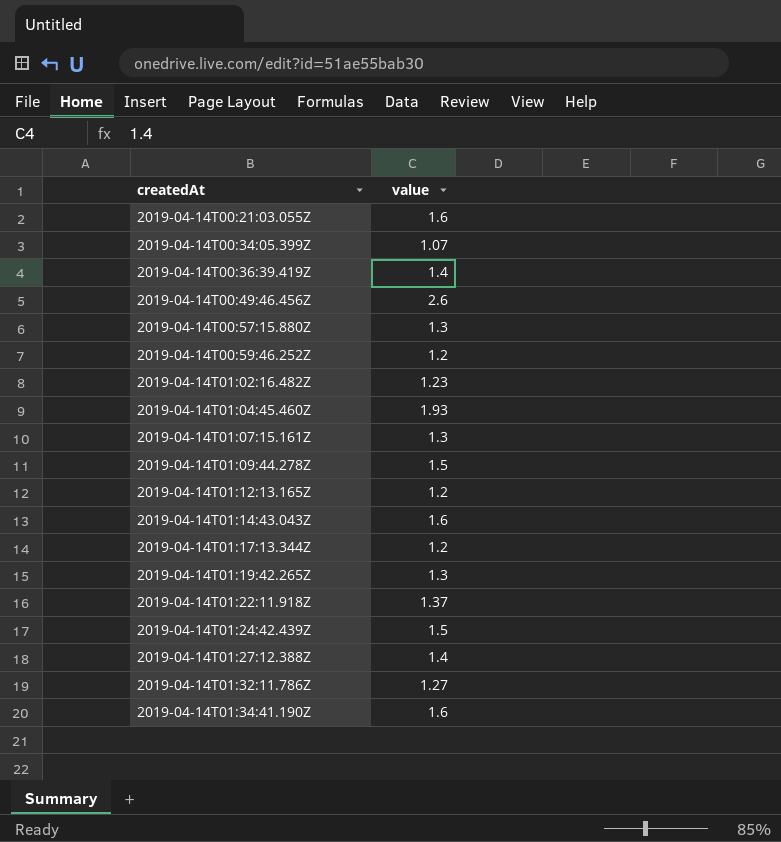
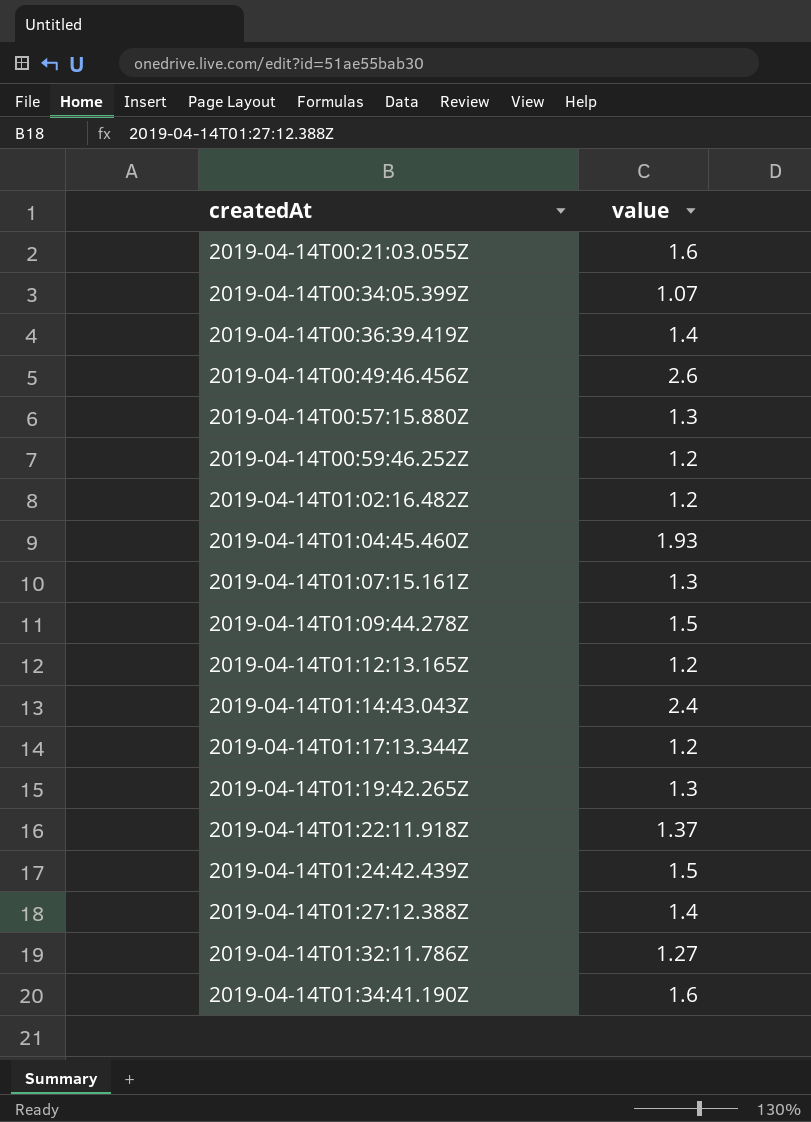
2019-04-14T01:02:16.482Z | value: 1.23 -> 1.2
2019-04-14T01:14:43.043Z | value: 1.6 -> 2.4

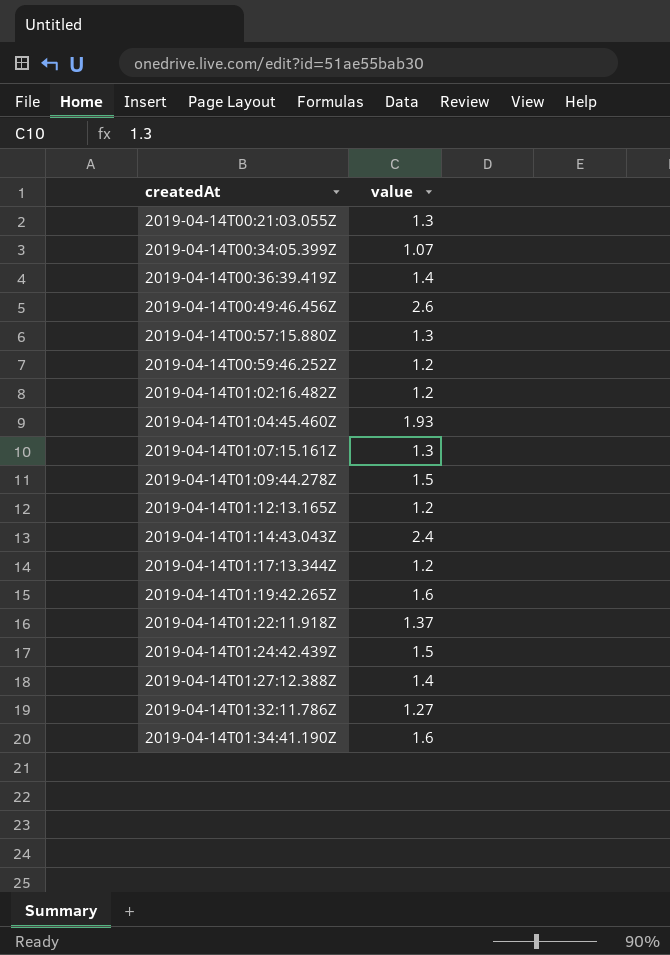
2019-04-14T00:21:03.055Z | value: 1.6 -> 1.3
2019-04-14T01:19:42.265Z | value: 1.3 -> 1.6

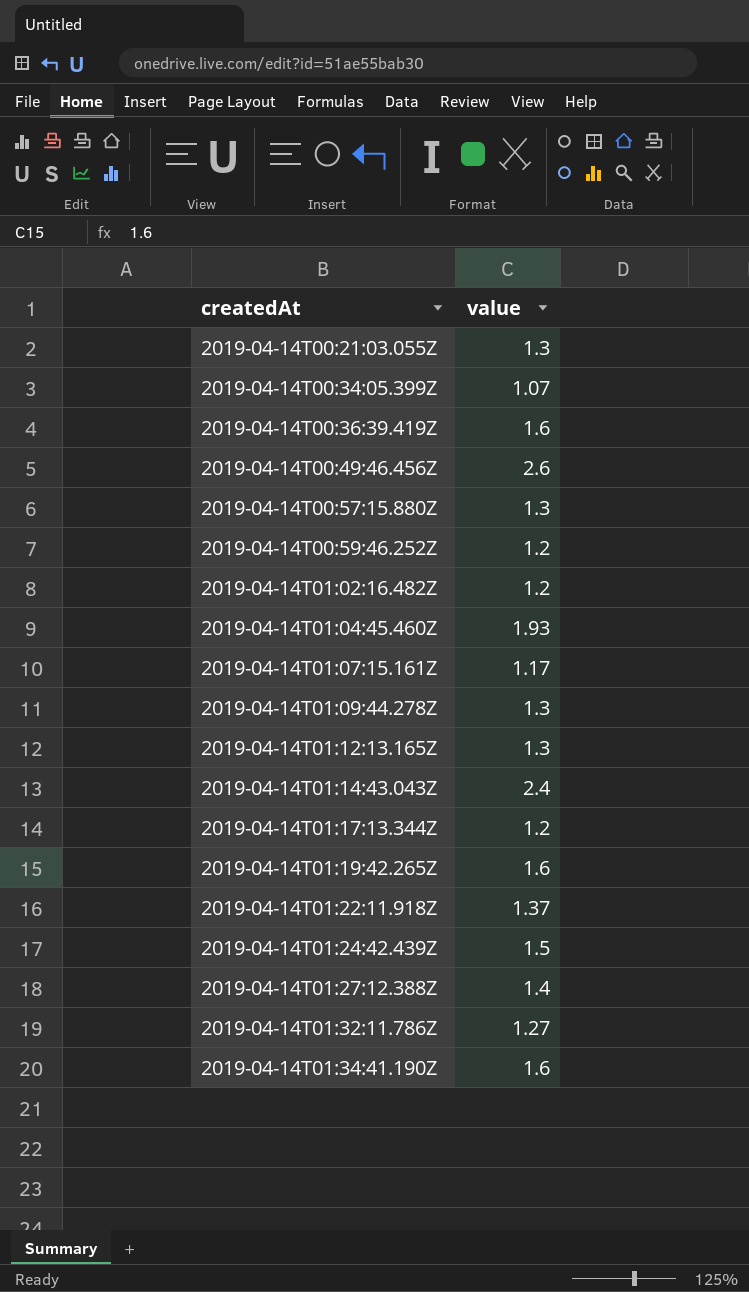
2019-04-14T00:36:39.419Z | value: 1.4 -> 1.6
2019-04-14T01:07:15.161Z | value: 1.3 -> 1.17
2019-04-14T01:09:44.278Z | value: 1.5 -> 1.3
2019-04-14T01:12:13.165Z | value: 1.2 -> 1.3

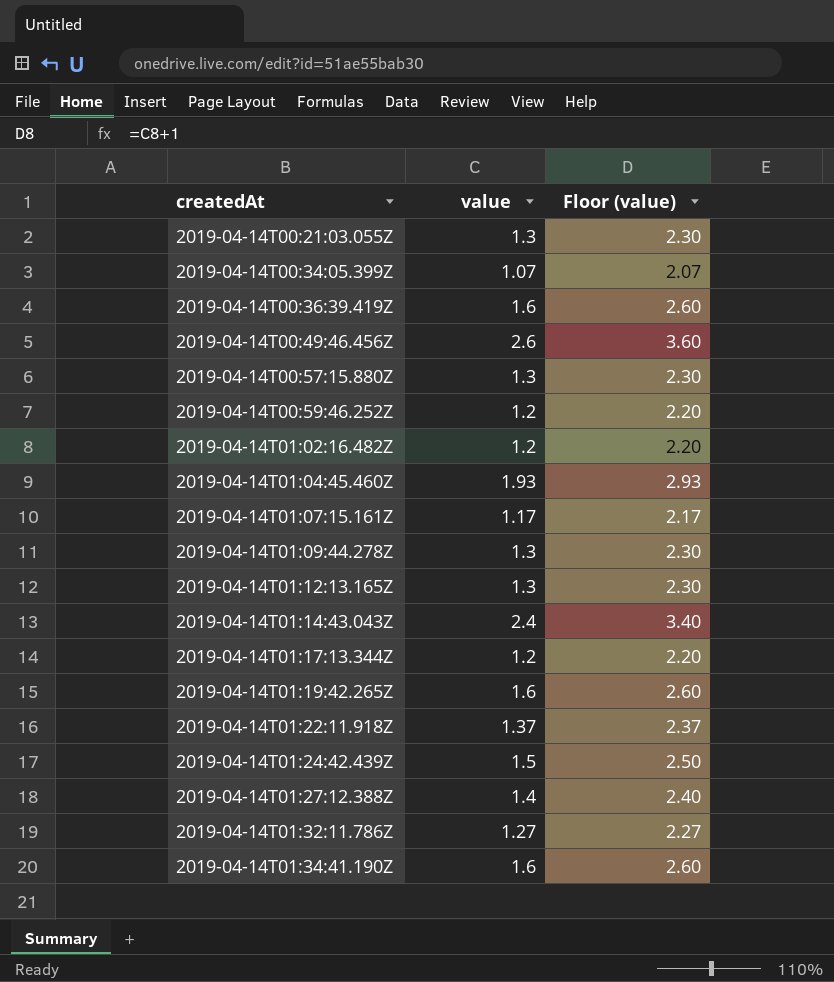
column Floor (value) | formula: none -> [value] + 1

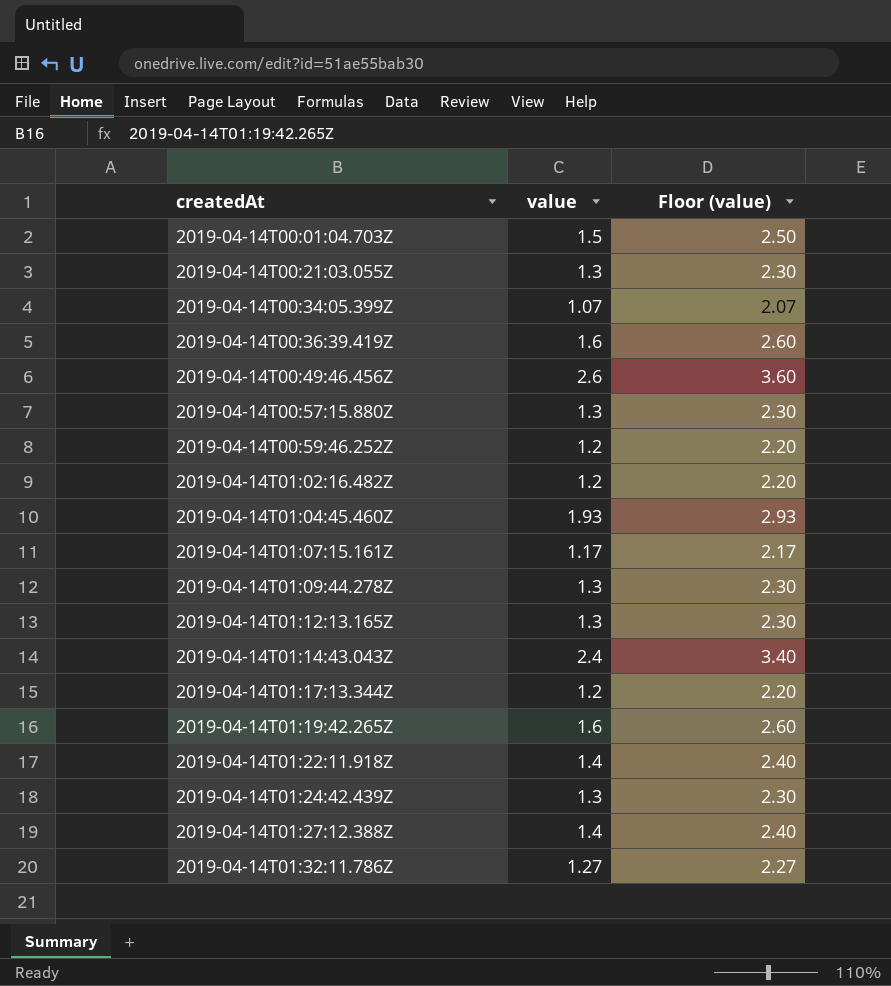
row 2019-04-14T01:34:41.190Z: 1.6 | 2.60 -> none
row 2019-04-14T00:01:04.703Z: none -> 1.5 | 2.50
2019-04-14T01:22:11.918Z | value: 1.37 -> 1.4
2019-04-14T01:22:11.918Z | Floor (value): 2.37 -> 2.40
2019-04-14T01:24:42.439Z | value: 1.5 -> 1.3
2019-04-14T01:24:42.439Z | Floor (value): 2.50 -> 2.30

